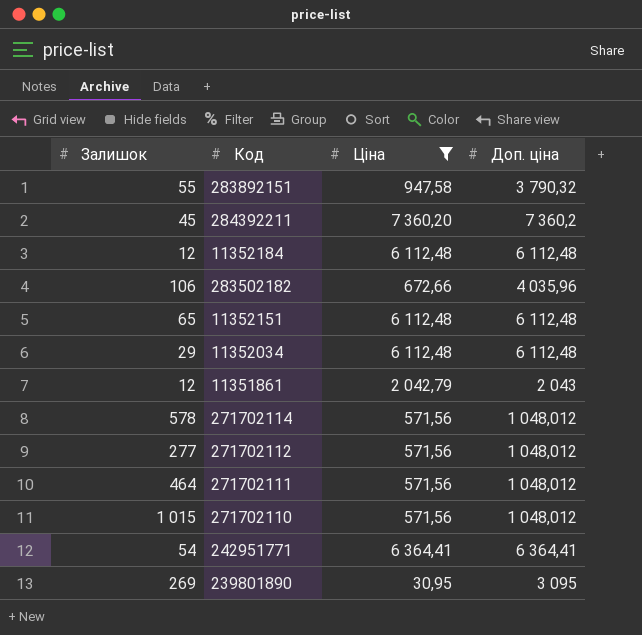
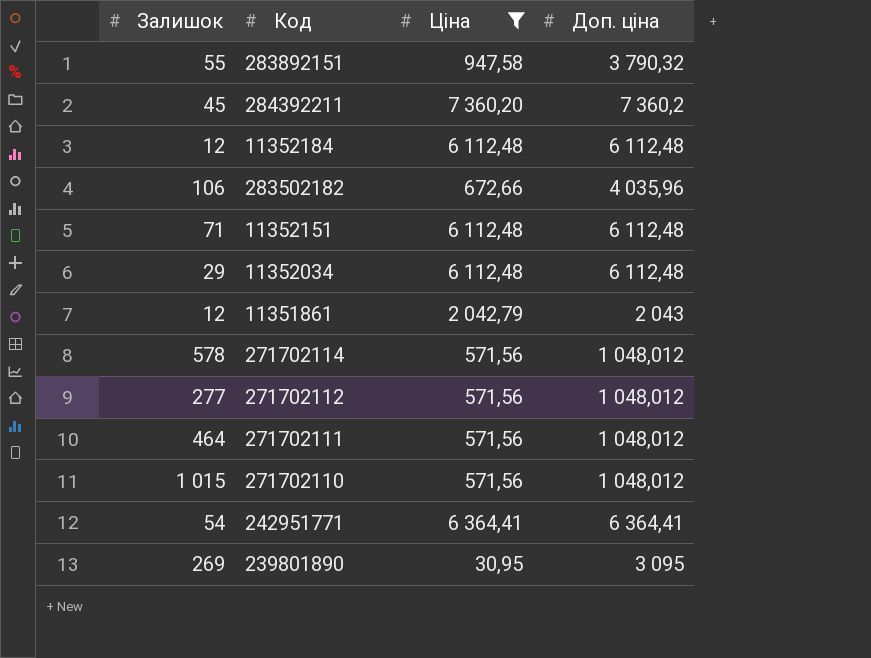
11352151 | Залишок: 65 -> 71

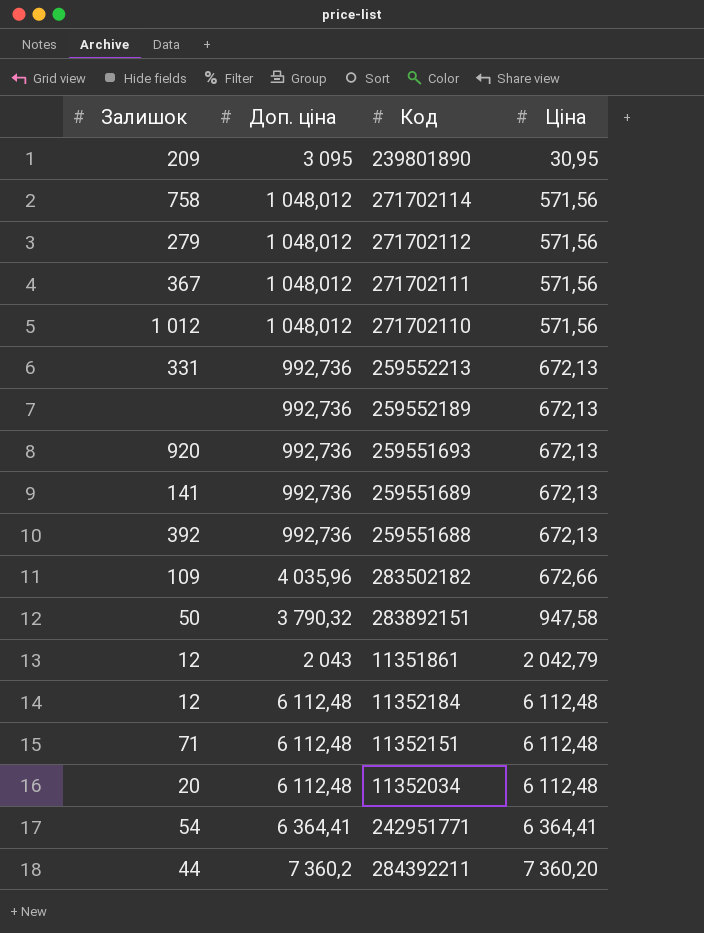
filter: Ціна != 672,13 -> none
row order: none -> Ціна ascending
column Доп. ціна | position: 4 -> 2
239801890 | Залишок: 269 -> 209
271702114 | Залишок: 578 -> 758
271702112 | Залишок: 277 -> 279
271702111 | Залишок: 464 -> 367
271702110 | Залишок: 1 015 -> 1 012
283502182 | Залишок: 106 -> 109
283892151 | Залишок: 55 -> 50
11352034 | Залишок: 29 -> 20
284392211 | Залишок: 45 -> 44

